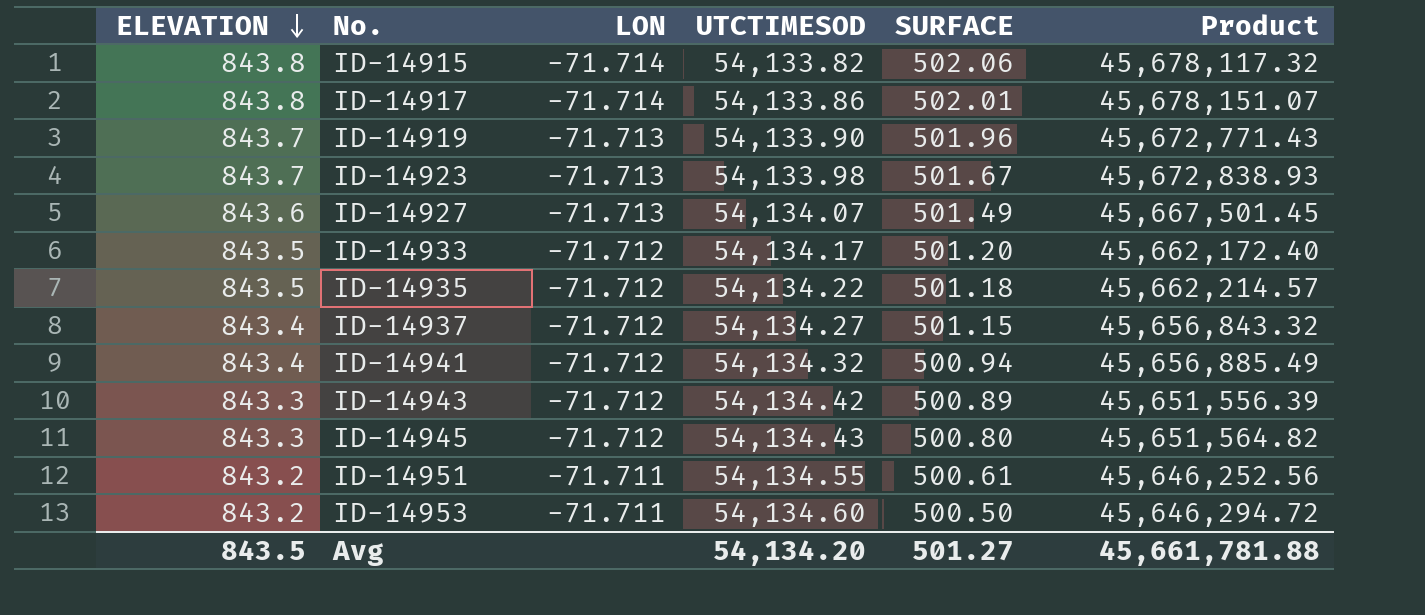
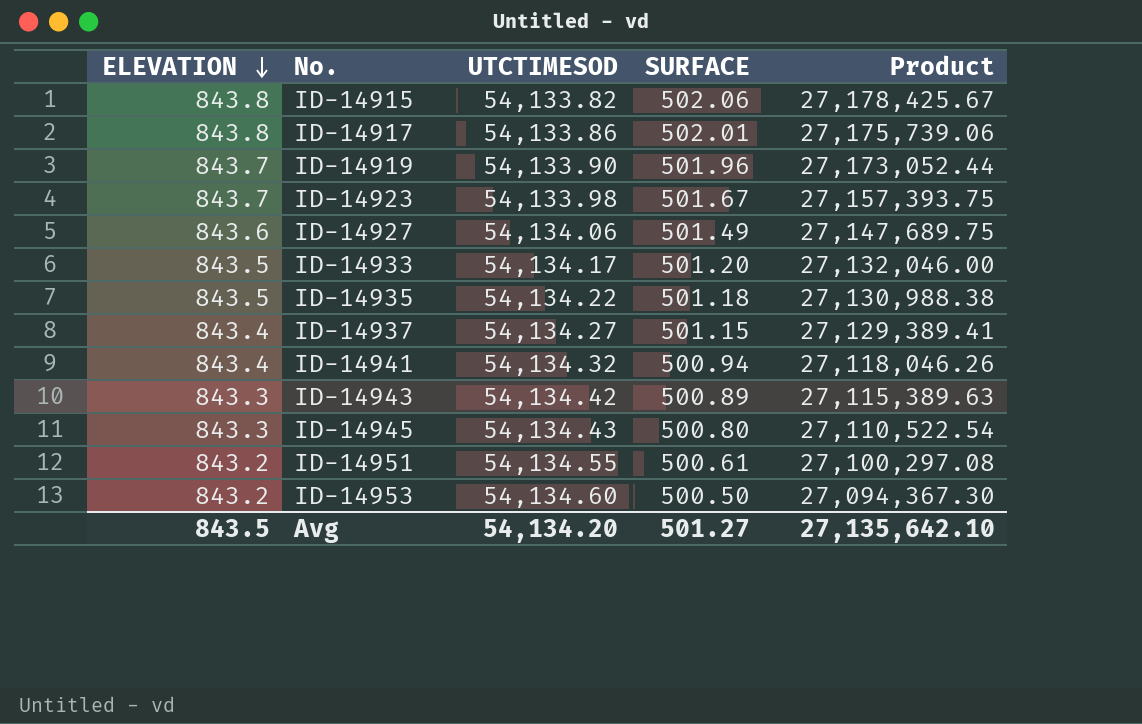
column LON | position: 3 -> none
column Product | formula: [ELEVATION] * [UTCTIMESOD] -> [UTCTIMESOD] * [SURFACE]
ID-14927 | UTCTIMESOD: 54,134.07 -> 54,134.06
Avg | Product: 45,661,781.88 -> 27,135,642.10

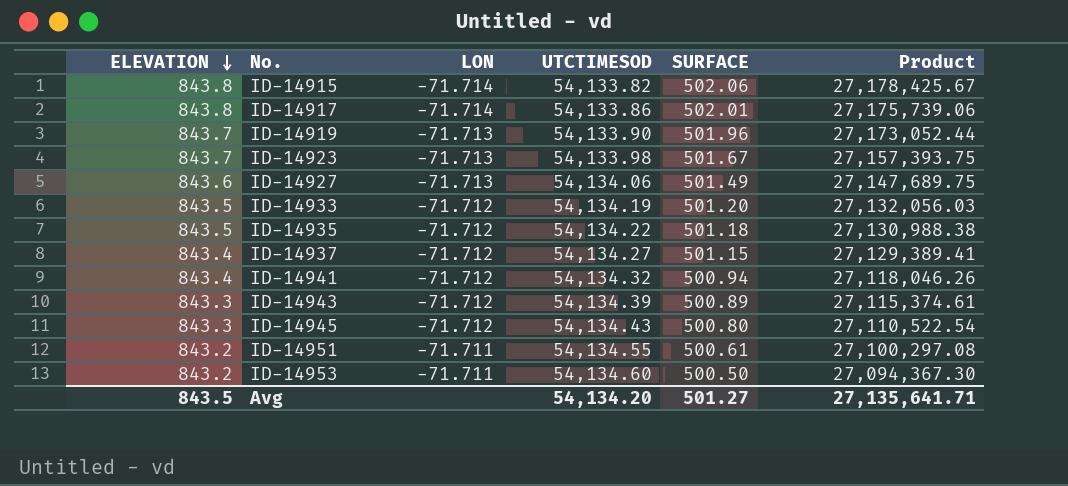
column LON | position: none -> 3
ID-14933 | UTCTIMESOD: 54,134.17 -> 54,134.19
ID-14933 | Product: 27,132,046.00 -> 27,132,056.03
ID-14943 | UTCTIMESOD: 54,134.42 -> 54,134.39
ID-14943 | Product: 27,115,389.63 -> 27,115,374.61
Avg | Product: 27,135,642.10 -> 27,135,641.71

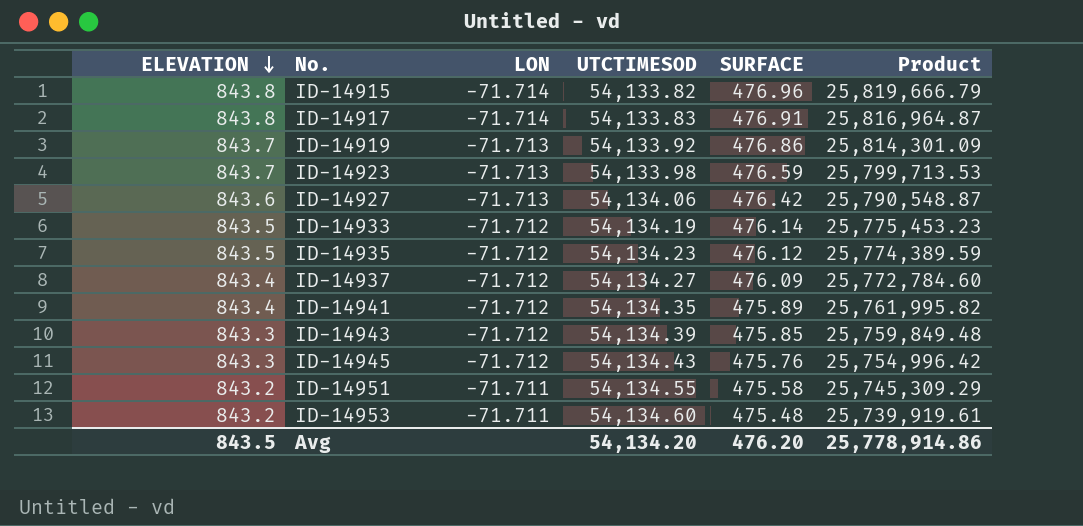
ID-14915 | SURFACE: 502.06 -> 476.96
ID-14915 | Product: 27,178,425.67 -> 25,819,666.79
ID-14917 | UTCTIMESOD: 54,133.86 -> 54,133.83
ID-14917 | SURFACE: 502.01 -> 476.91
ID-14917 | Product: 27,175,739.06 -> 25,816,964.87
ID-14919 | UTCTIMESOD: 54,133.90 -> 54,133.92
ID-14919 | SURFACE: 501.96 -> 476.86
ID-14919 | Product: 27,173,052.44 -> 25,814,301.09
ID-14923 | SURFACE: 501.67 -> 476.59
ID-14923 | Product: 27,157,393.75 -> 25,799,713.53
ID-14927 | SURFACE: 501.49 -> 476.42
ID-14927 | Product: 27,147,689.75 -> 25,790,548.87
ID-14933 | SURFACE: 501.20 -> 476.14
ID-14933 | Product: 27,132,056.03 -> 25,775,453.23
ID-14935 | UTCTIMESOD: 54,134.22 -> 54,134.23
ID-14935 | SURFACE: 501.18 -> 476.12
ID-14935 | Product: 27,130,988.38 -> 25,774,389.59
ID-14937 | SURFACE: 501.15 -> 476.09
ID-14937 | Product: 27,129,389.41 -> 25,772,784.60
ID-14941 | UTCTIMESOD: 54,134.32 -> 54,134.35
ID-14941 | SURFACE: 500.94 -> 475.89
ID-14941 | Product: 27,118,046.26 -> 25,761,995.82
ID-14943 | SURFACE: 500.89 -> 475.85
ID-14943 | Product: 27,115,374.61 -> 25,759,849.48
ID-14945 | SURFACE: 500.80 -> 475.76
ID-14945 | Product: 27,110,522.54 -> 25,754,996.42
ID-14951 | SURFACE: 500.61 -> 475.58
ID-14951 | Product: 27,100,297.08 -> 25,745,309.29
ID-14953 | SURFACE: 500.50 -> 475.48
ID-14953 | Product: 27,094,367.30 -> 25,739,919.61
Avg | SURFACE: 501.27 -> 476.20
Avg | Product: 27,135,641.71 -> 25,778,914.86

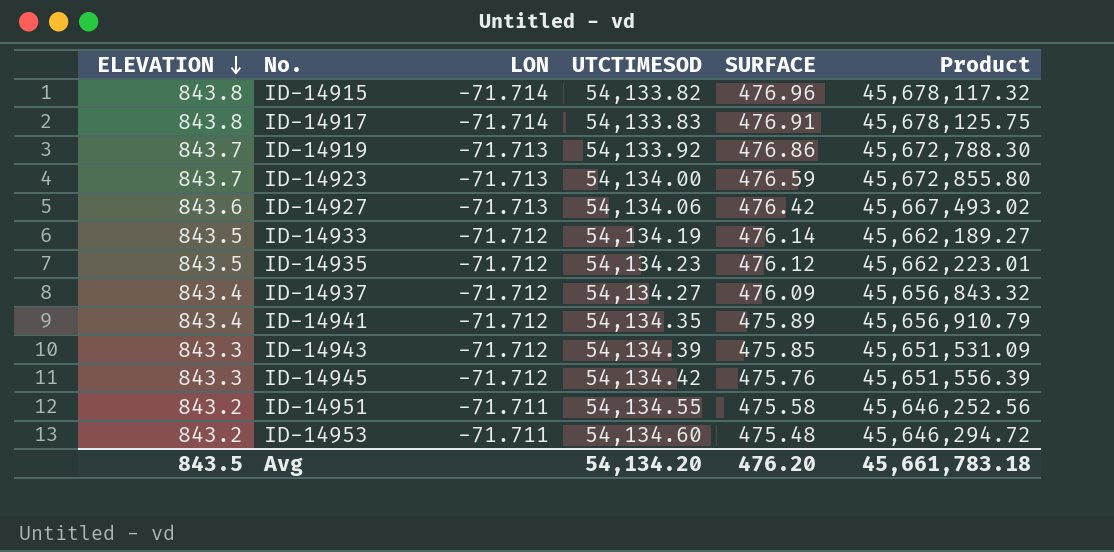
column Product | formula: [UTCTIMESOD] * [SURFACE] -> [ELEVATION] * [UTCTIMESOD]
ID-14923 | UTCTIMESOD: 54,133.98 -> 54,134.00
ID-14945 | UTCTIMESOD: 54,134.43 -> 54,134.42
Avg | Product: 25,778,914.86 -> 45,661,783.18

